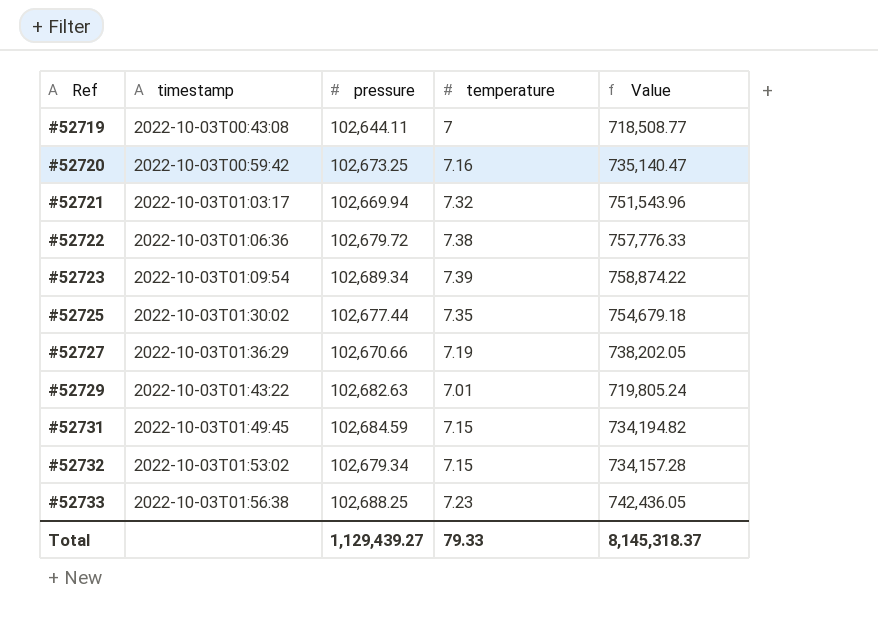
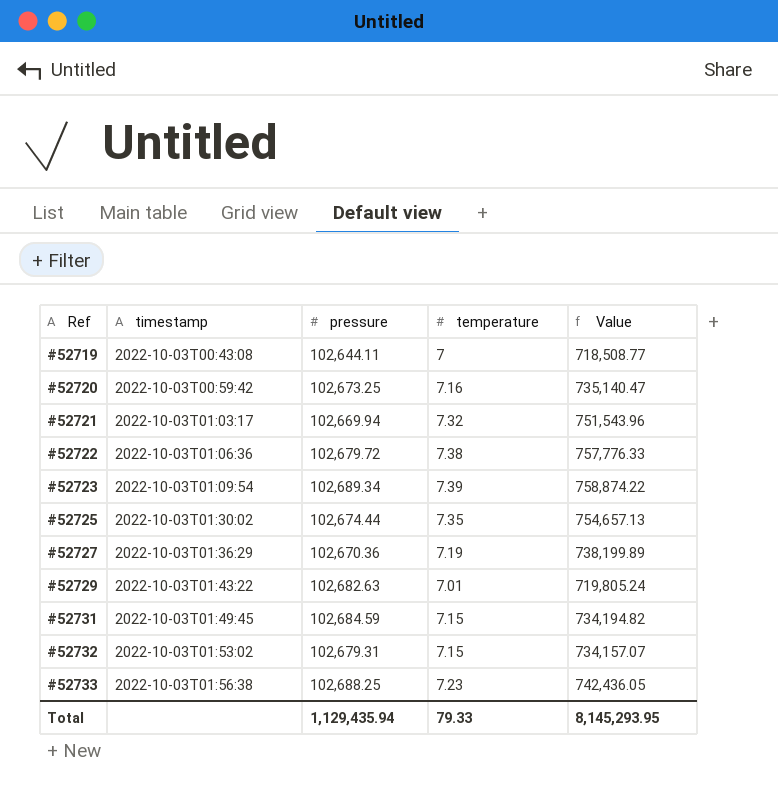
#52725 | pressure: 102,677.44 -> 102,674.44
#52725 | Value: 754,679.18 -> 754,657.13
#52727 | pressure: 102,670.66 -> 102,670.36
#52727 | Value: 738,202.05 -> 738,199.89
#52732 | pressure: 102,679.34 -> 102,679.31
#52732 | Value: 734,157.28 -> 734,157.07
Total | pressure: 1,129,439.27 -> 1,129,435.94
Total | Value: 8,145,318.37 -> 8,145,293.95

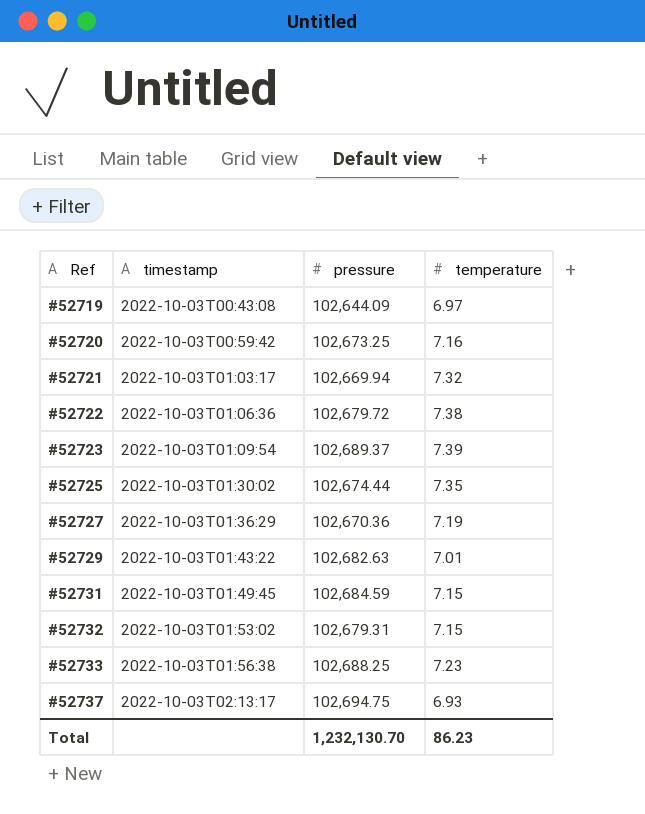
column Value | formula: [pressure] * [temperature] -> none
#52719 | pressure: 102,644.11 -> 102,644.09
#52719 | temperature: 7 -> 6.97
#52723 | pressure: 102,689.34 -> 102,689.37
row #52737: none -> 2022-10-03T02:13:17 | 102,694.75 | 6.93
Total | pressure: 1,129,435.94 -> 1,232,130.70
Total | temperature: 79.33 -> 86.23

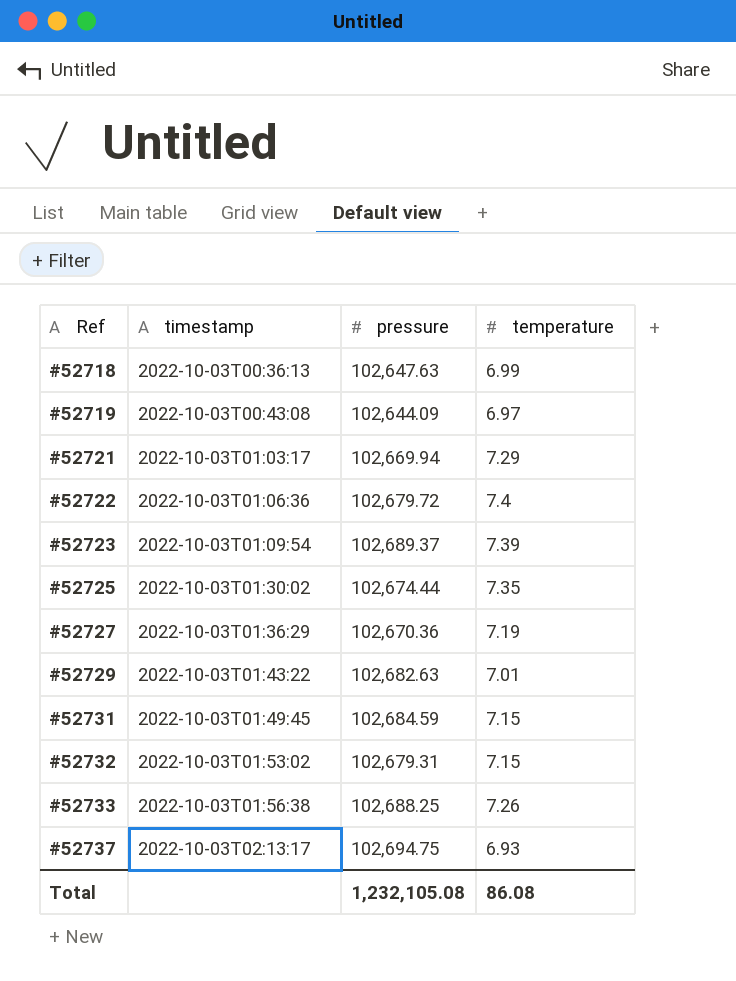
row #52720: 2022-10-03T00:59:42 | 102,673.25 | 7.16 -> none
row #52718: none -> 2022-10-03T00:36:13 | 102,647.63 | 6.99
#52721 | temperature: 7.32 -> 7.29
#52722 | temperature: 7.38 -> 7.4
#52733 | temperature: 7.23 -> 7.26
Total | pressure: 1,232,130.70 -> 1,232,105.08
Total | temperature: 86.23 -> 86.08

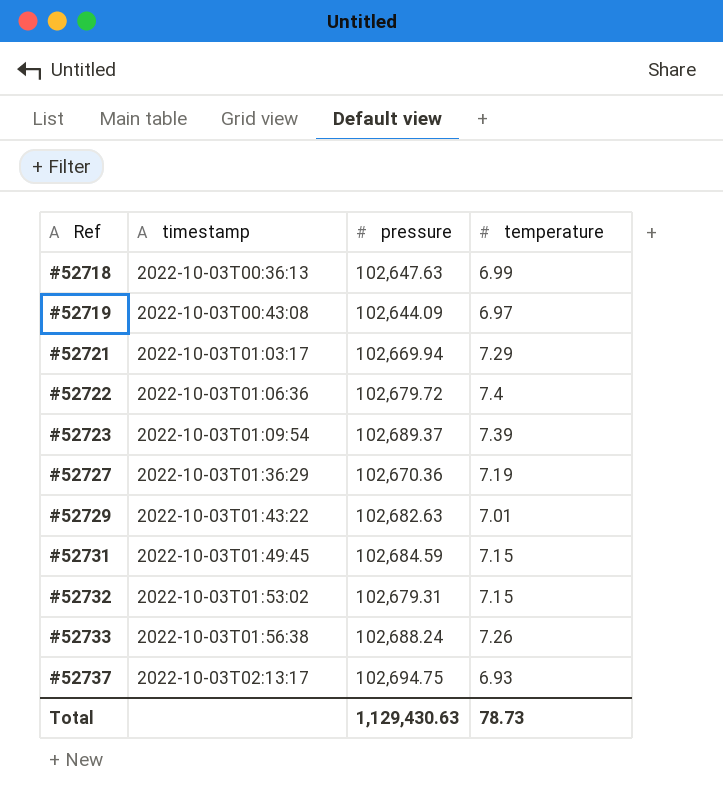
row #52725: 2022-10-03T01:30:02 | 102,674.44 | 7.35 -> none
#52733 | pressure: 102,688.25 -> 102,688.24
Total | pressure: 1,232,105.08 -> 1,129,430.63
Total | temperature: 86.08 -> 78.73

